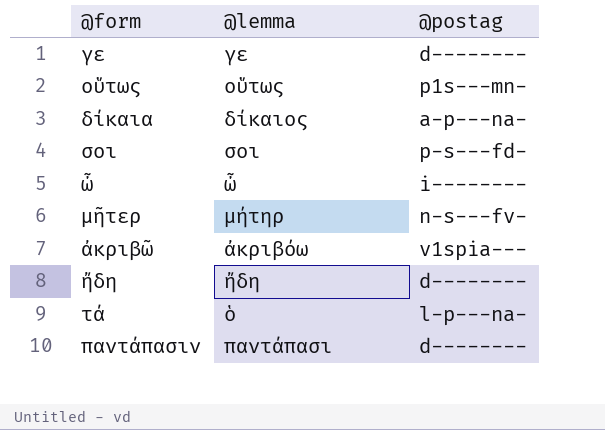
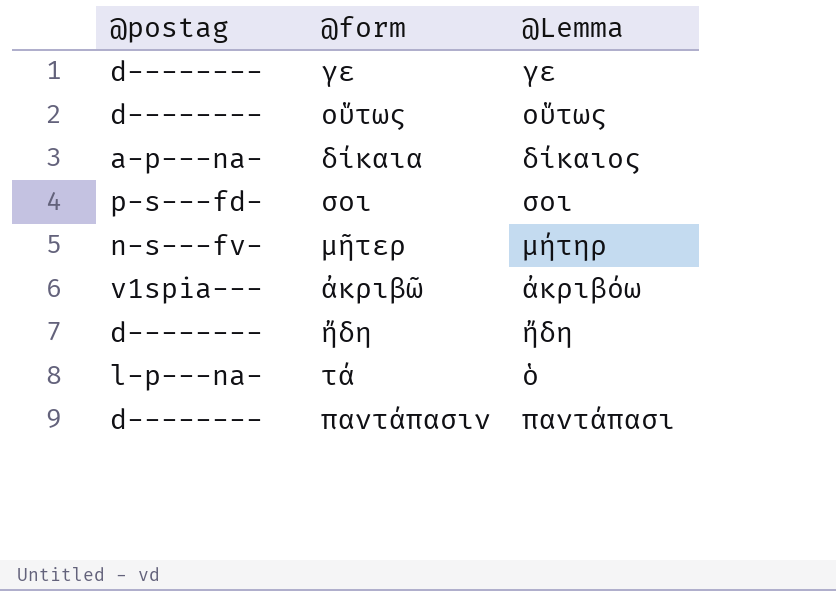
column @postag | position: 3 -> 1
column name: @lemma -> @Lemma
row ὦ: ὦ | i-------- -> none
οὕτως | @postag: p1s---mn- -> d--------

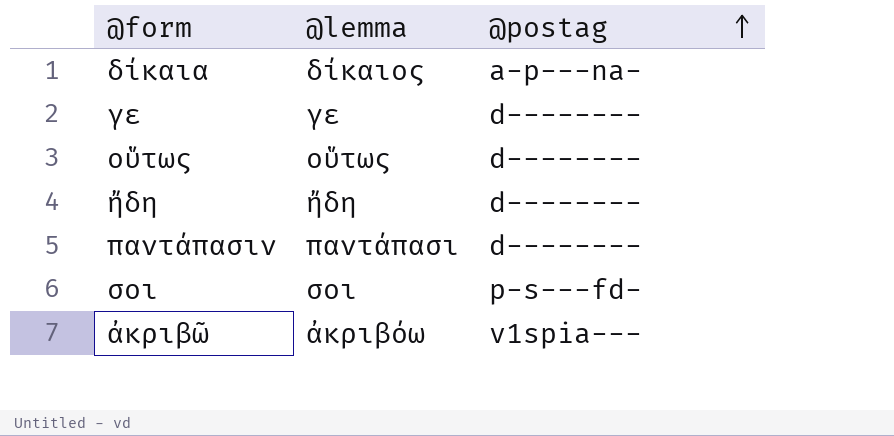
row order: none -> @postag ascending
column name: @Lemma -> @lemma
column @postag | position: 1 -> 3
row μῆτερ: n-s---fv- | μήτηρ -> none
row τά: l-p---na- | ὁ -> none

